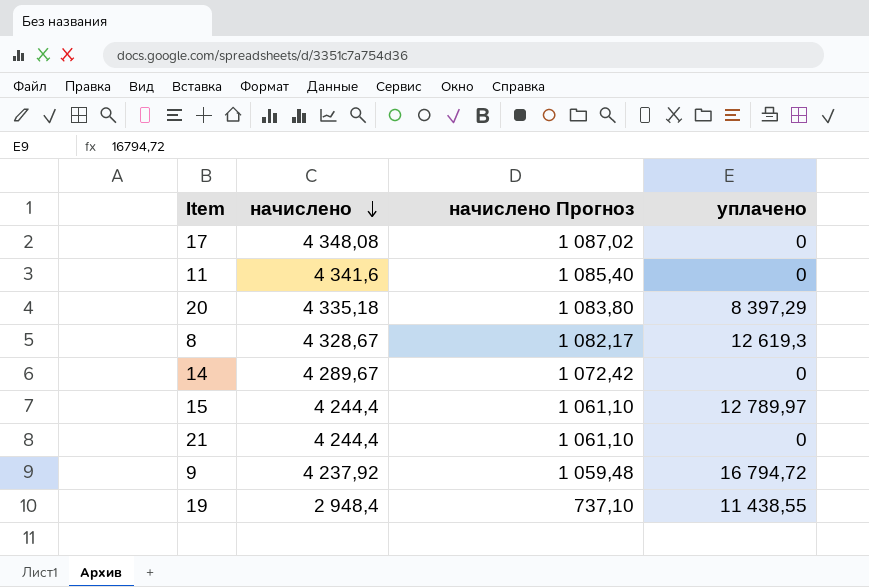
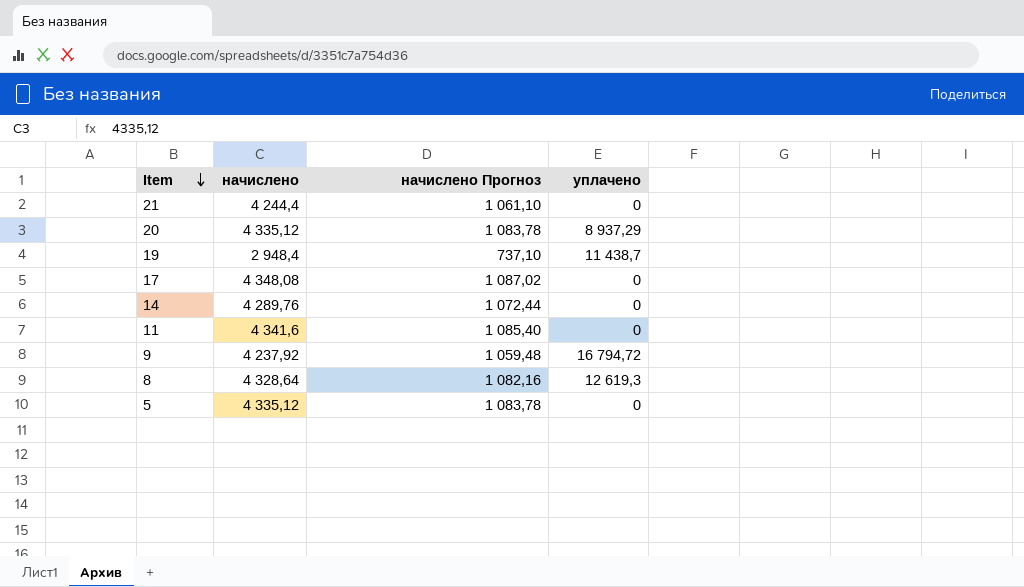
row order: начислено descending -> Item descending
row 15: 4 244,4 | 1 061,10 | 12 789,97 -> none
20 | начислено: 4 335,18 -> 4 335,12
20 | начислено Прогноз: 1 083,80 -> 1 083,78
20 | уплачено: 8 397,29 -> 8 937,29
19 | уплачено: 11 438,55 -> 11 438,7
14 | начислено: 4 289,67 -> 4 289,76
14 | начислено Прогноз: 1 072,42 -> 1 072,44
8 | начислено: 4 328,67 -> 4 328,64
8 | начислено Прогноз: 1 082,17 -> 1 082,16
row 5: none -> 4 335,12 | 1 083,78 | 0

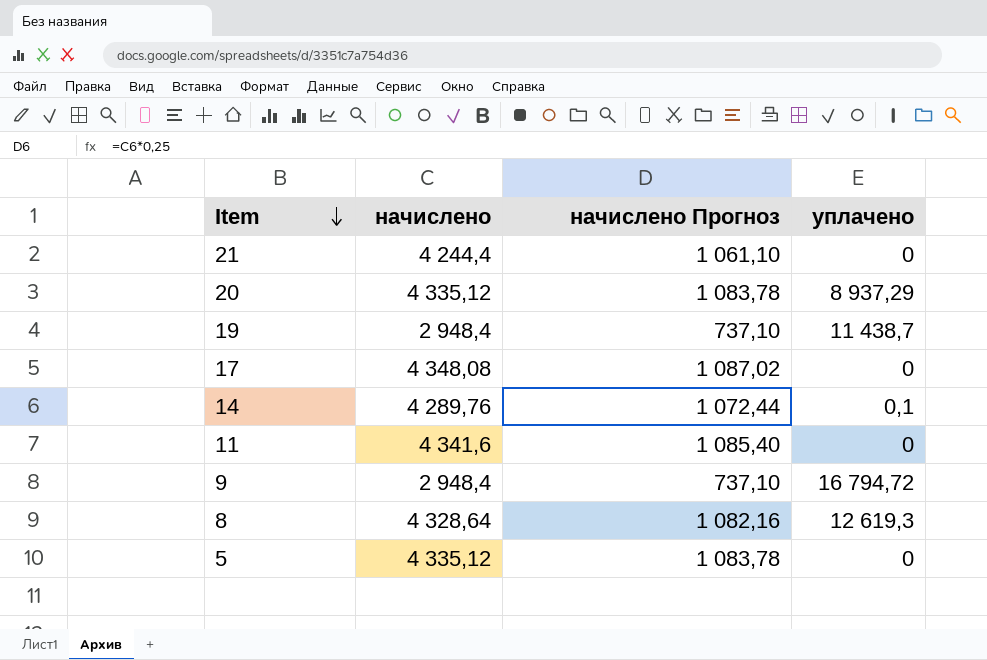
14 | уплачено: 0 -> 0,1
9 | начислено: 4 237,92 -> 2 948,4
9 | начислено Прогноз: 1 059,48 -> 737,10

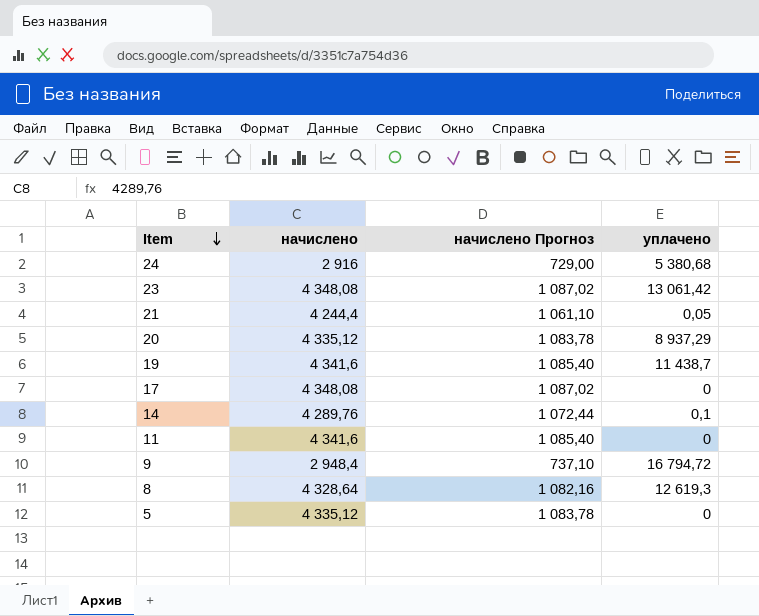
row 24: none -> 2 916 | 729,00 | 5 380,68
row 23: none -> 4 348,08 | 1 087,02 | 13 061,42
21 | уплачено: 0 -> 0,05
19 | начислено: 2 948,4 -> 4 341,6
19 | начислено Прогноз: 737,10 -> 1 085,40

